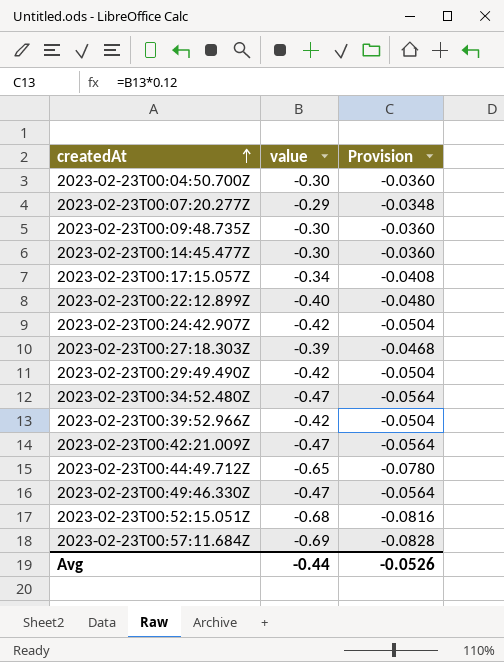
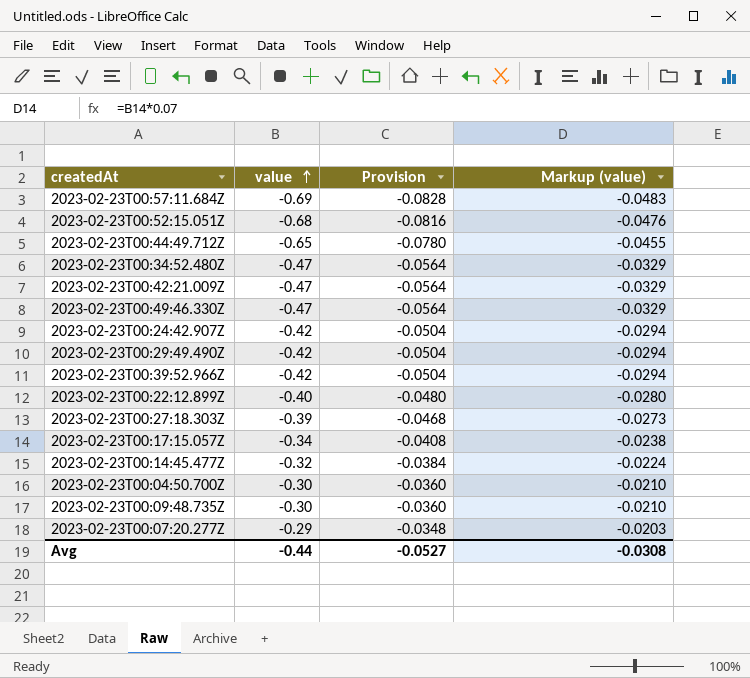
row order: createdAt ascending -> value ascending
column Markup (value) | formula: none -> [value] * 0.07
2023-02-23T00:14:45.477Z | value: -0.30 -> -0.32
2023-02-23T00:14:45.477Z | Provision: -0.0360 -> -0.0384
Avg | Provision: -0.0526 -> -0.0527

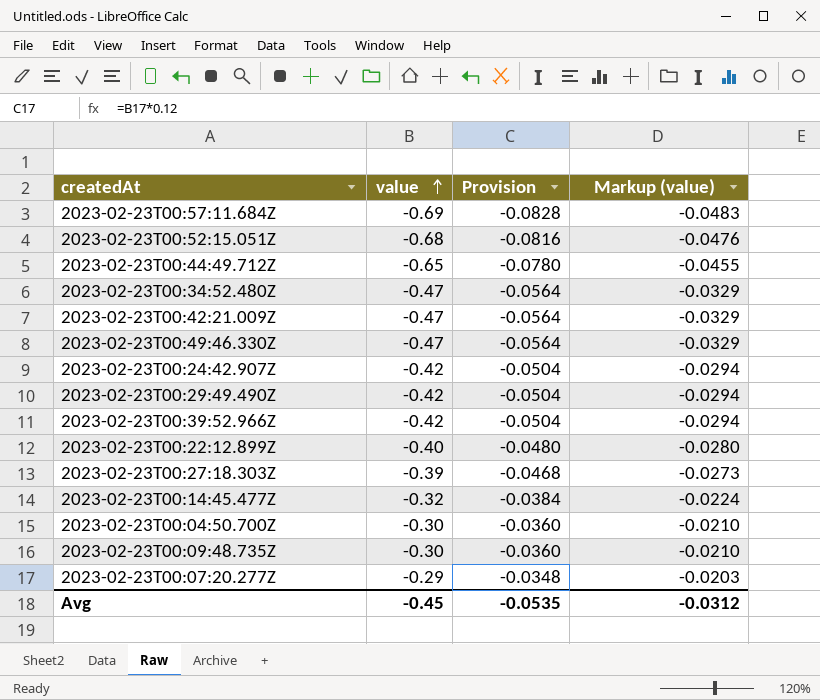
row 2023-02-23T00:17:15.057Z: -0.34 | -0.0408 | -0.0238 -> none
Avg | value: -0.44 -> -0.45
Avg | Provision: -0.0527 -> -0.0535
Avg | Markup (value): -0.0308 -> -0.0312

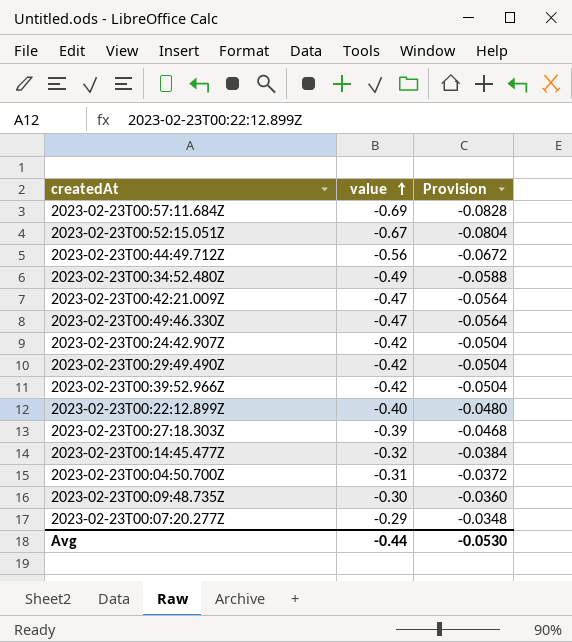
column Markup (value) | formula: [value] * 0.07 -> none
2023-02-23T00:52:15.051Z | value: -0.68 -> -0.67
2023-02-23T00:52:15.051Z | Provision: -0.0816 -> -0.0804
2023-02-23T00:44:49.712Z | value: -0.65 -> -0.56
2023-02-23T00:44:49.712Z | Provision: -0.0780 -> -0.0672
2023-02-23T00:34:52.480Z | value: -0.47 -> -0.49
2023-02-23T00:34:52.480Z | Provision: -0.0564 -> -0.0588
2023-02-23T00:04:50.700Z | value: -0.30 -> -0.31
2023-02-23T00:04:50.700Z | Provision: -0.0360 -> -0.0372
Avg | value: -0.45 -> -0.44
Avg | Provision: -0.0535 -> -0.0530

